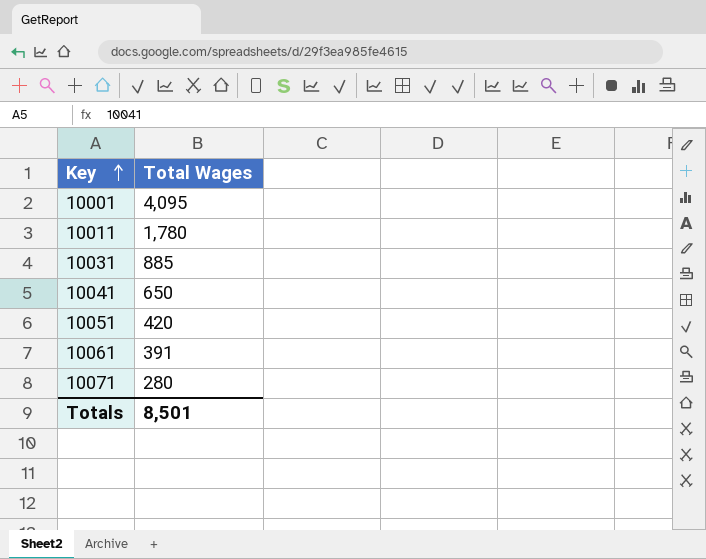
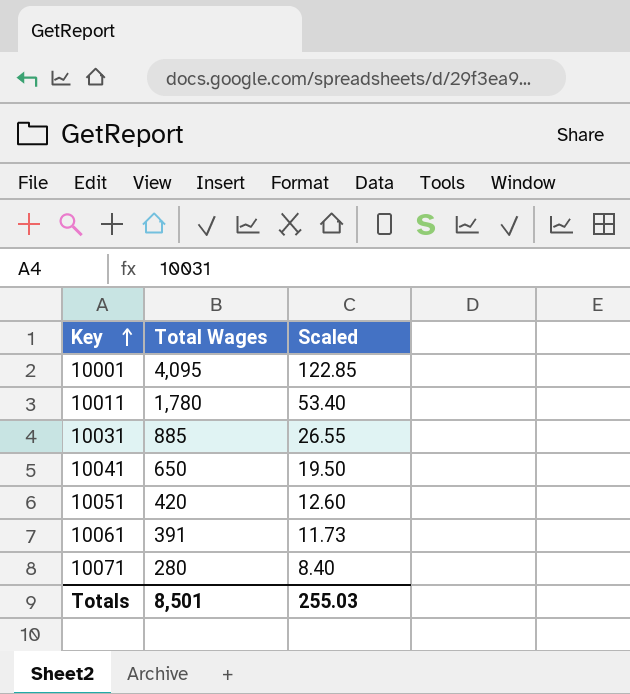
column Scaled | formula: none -> [Total Wages] * 0.03

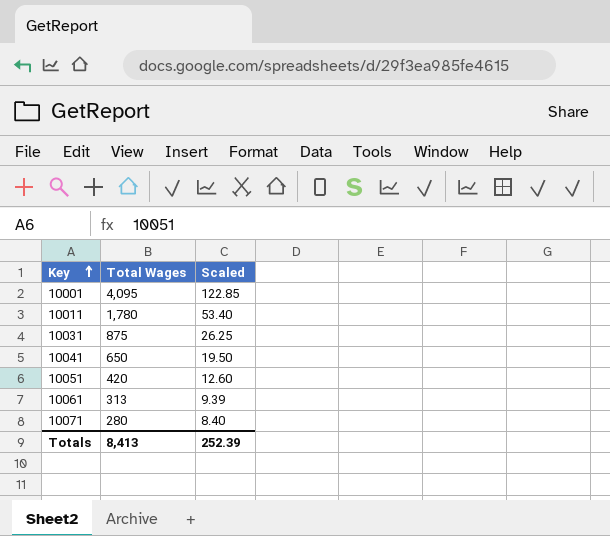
10031 | Total Wages: 885 -> 875
10031 | Scaled: 26.55 -> 26.25
10061 | Total Wages: 391 -> 313
10061 | Scaled: 11.73 -> 9.39
Totals | Total Wages: 8,501 -> 8,413
Totals | Scaled: 255.03 -> 252.39

